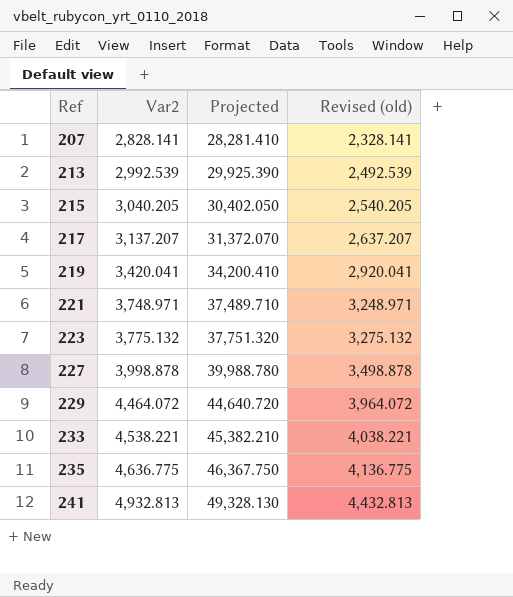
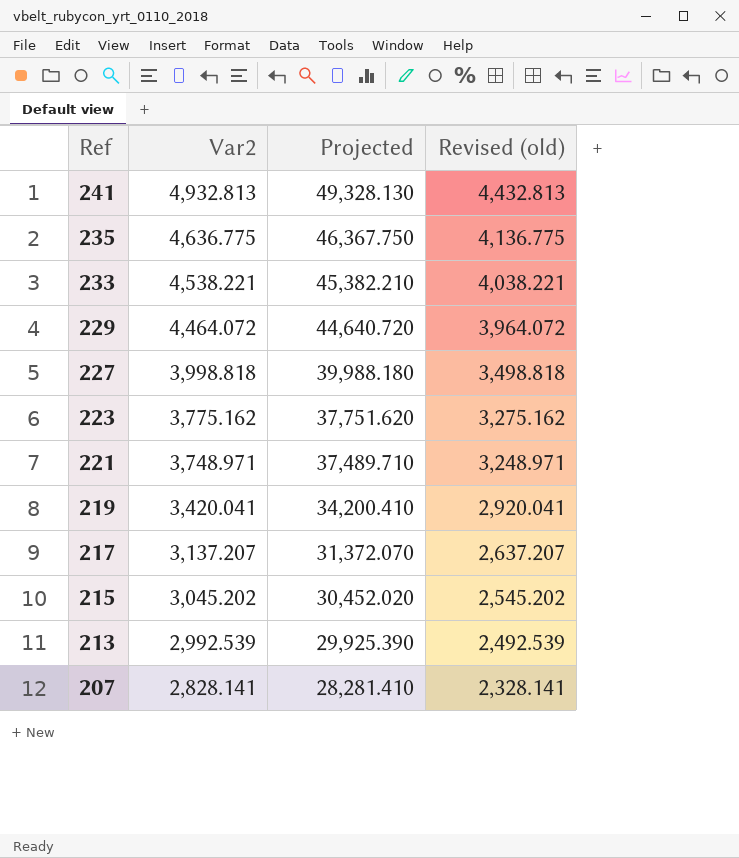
row order: Ref ascending -> Ref descending
227 | Var2: 3,998.878 -> 3,998.818
227 | Projected: 39,988.780 -> 39,988.180
227 | Revised (old): 3,498.878 -> 3,498.818
223 | Var2: 3,775.132 -> 3,775.162
223 | Projected: 37,751.320 -> 37,751.620
223 | Revised (old): 3,275.132 -> 3,275.162
215 | Var2: 3,040.205 -> 3,045.202
215 | Projected: 30,402.050 -> 30,452.020
215 | Revised (old): 2,540.205 -> 2,545.202

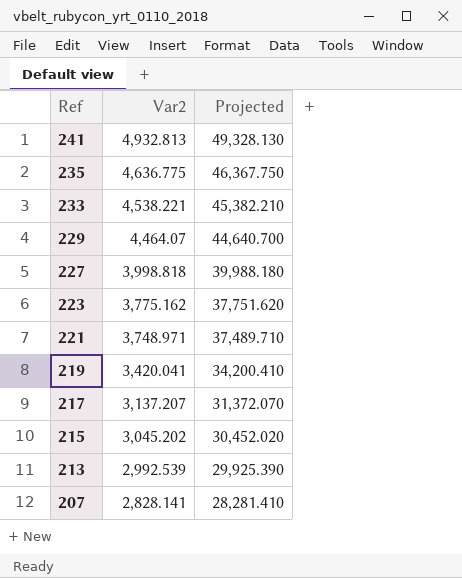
column Revised (old) | formula: [Var2] - 500 -> none
229 | Var2: 4,464.072 -> 4,464.07
229 | Projected: 44,640.720 -> 44,640.700

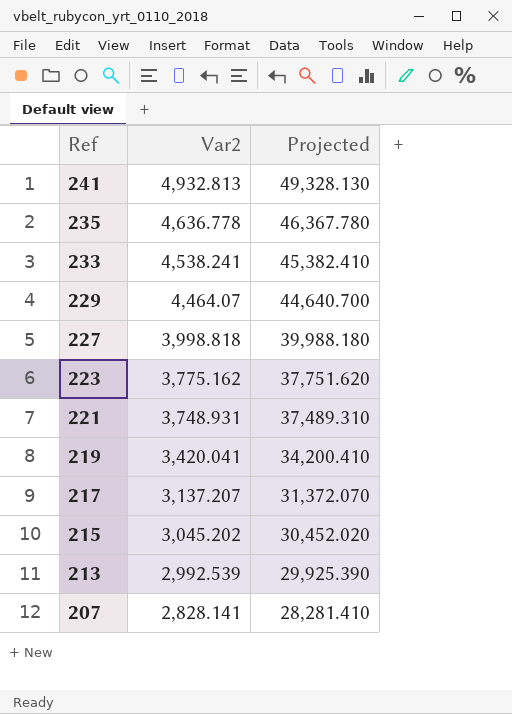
235 | Var2: 4,636.775 -> 4,636.778
235 | Projected: 46,367.750 -> 46,367.780
233 | Var2: 4,538.221 -> 4,538.241
233 | Projected: 45,382.210 -> 45,382.410
221 | Var2: 3,748.971 -> 3,748.931
221 | Projected: 37,489.710 -> 37,489.310

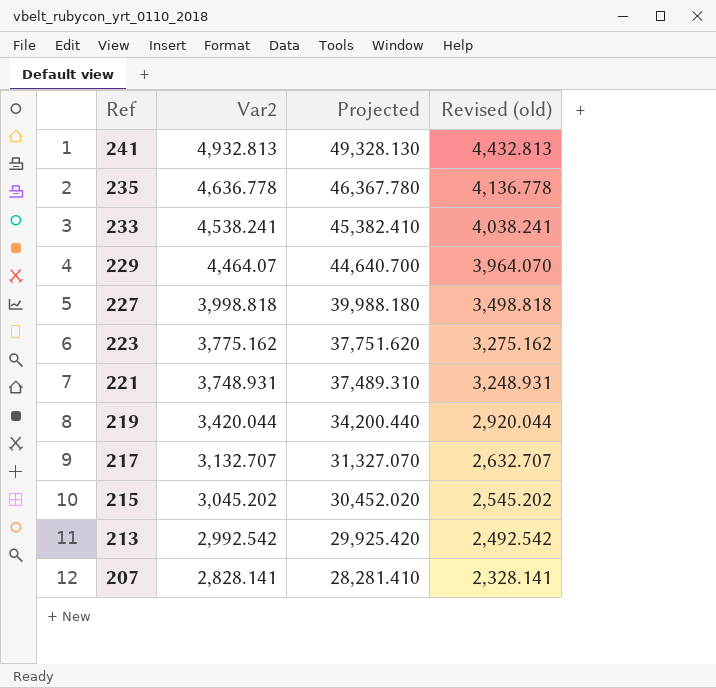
column Revised (old) | formula: none -> [Var2] - 500
219 | Var2: 3,420.041 -> 3,420.044
219 | Projected: 34,200.410 -> 34,200.440
217 | Var2: 3,137.207 -> 3,132.707
217 | Projected: 31,372.070 -> 31,327.070
213 | Var2: 2,992.539 -> 2,992.542
213 | Projected: 29,925.390 -> 29,925.420

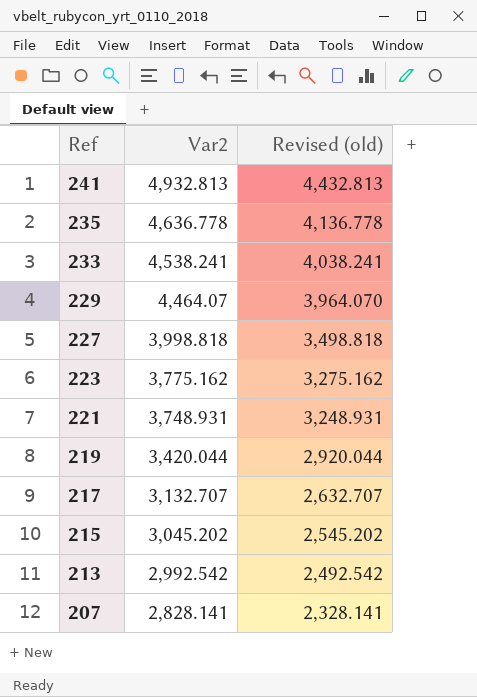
column Projected | formula: [Var2] * 10 -> none

